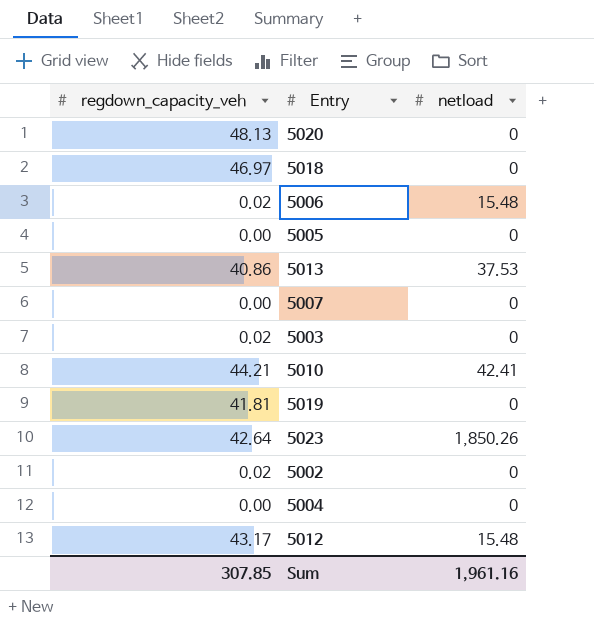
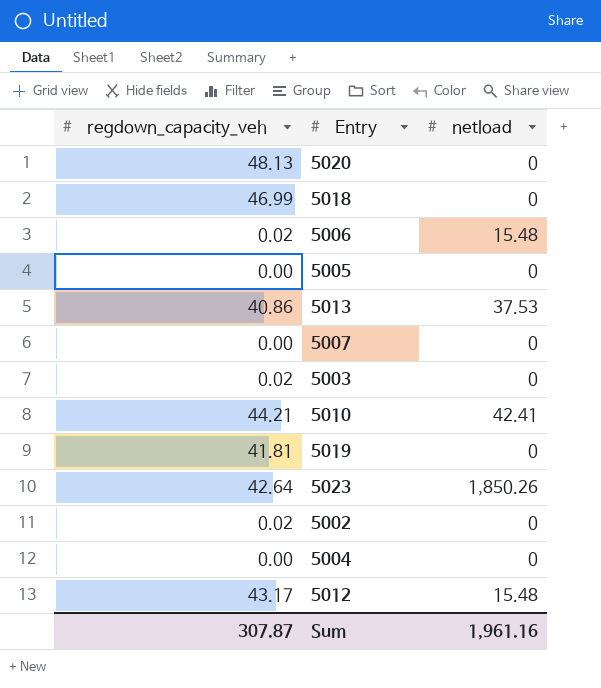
5018 | regdown_capacity_veh: 46.97 -> 46.99
Sum | regdown_capacity_veh: 307.85 -> 307.87

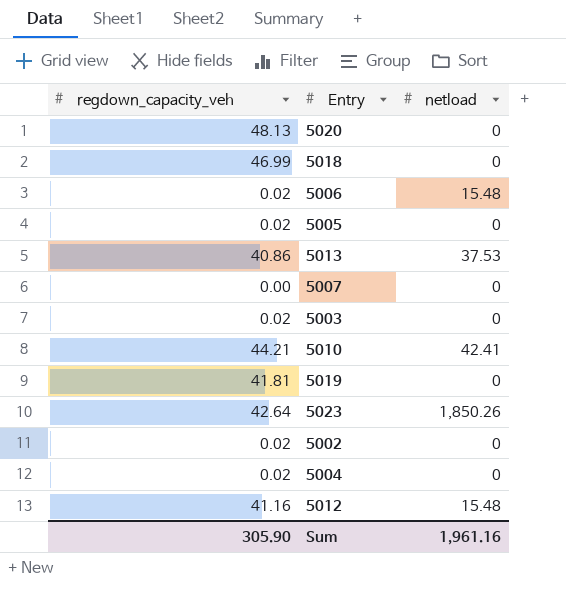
5005 | regdown_capacity_veh: 0.00 -> 0.02
5004 | regdown_capacity_veh: 0.00 -> 0.02
5012 | regdown_capacity_veh: 43.17 -> 41.16
Sum | regdown_capacity_veh: 307.87 -> 305.90

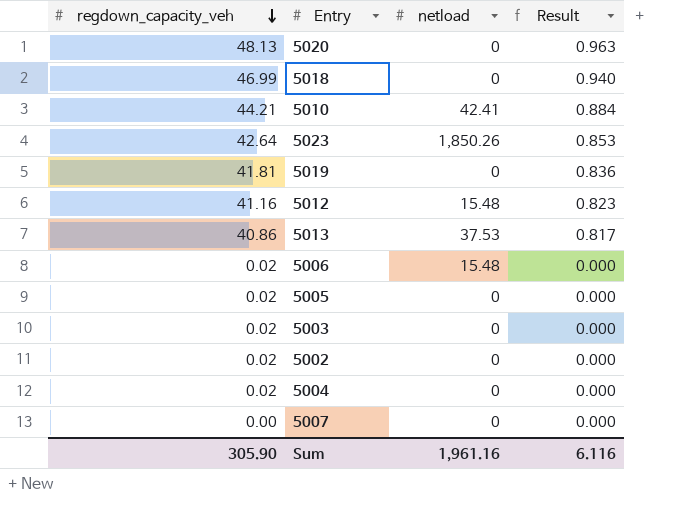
row order: none -> regdown_capacity_veh descending
column Result | formula: none -> [regdown_capacity_veh] * 0.02

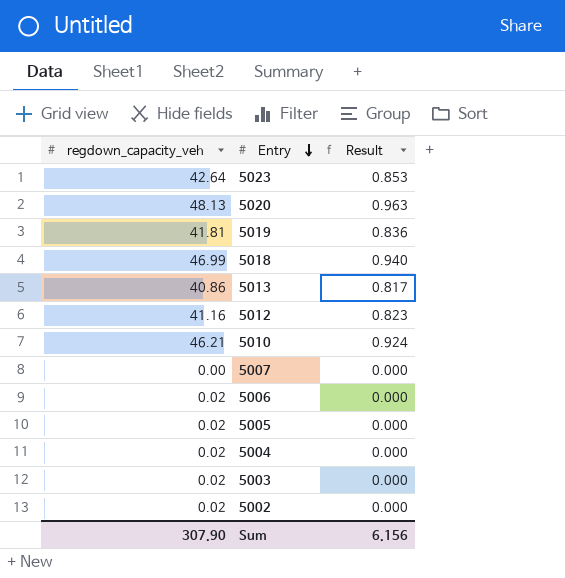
row order: regdown_capacity_veh descending -> Entry descending
column netload | position: 3 -> none
5010 | regdown_capacity_veh: 44.21 -> 46.21
5010 | Result: 0.884 -> 0.924
Sum | regdown_capacity_veh: 305.90 -> 307.90
Sum | Result: 6.116 -> 6.156

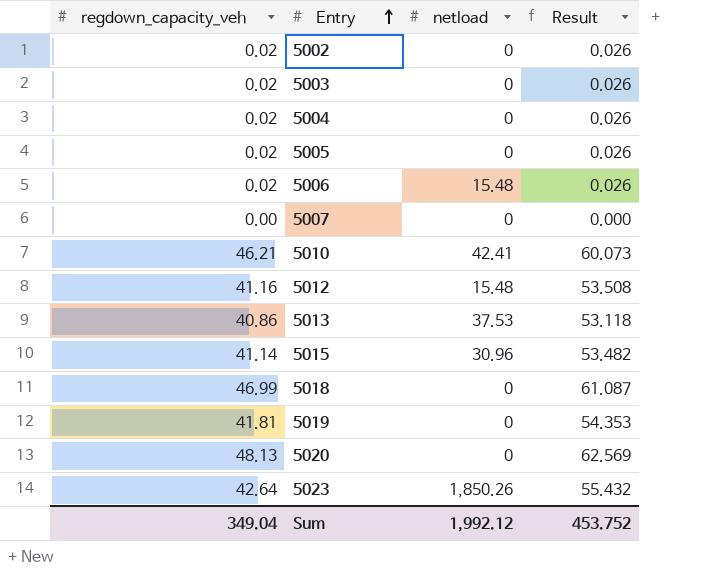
row order: Entry descending -> Entry ascending
column netload | position: none -> 3
column Result | formula: [regdown_capacity_veh] * 0.02 -> [regdown_capacity_veh] * 1.3
row 5015: none -> 41.14 | 30.96 | 53.482
Sum | regdown_capacity_veh: 307.90 -> 349.04
Sum | Result: 6.156 -> 453.752

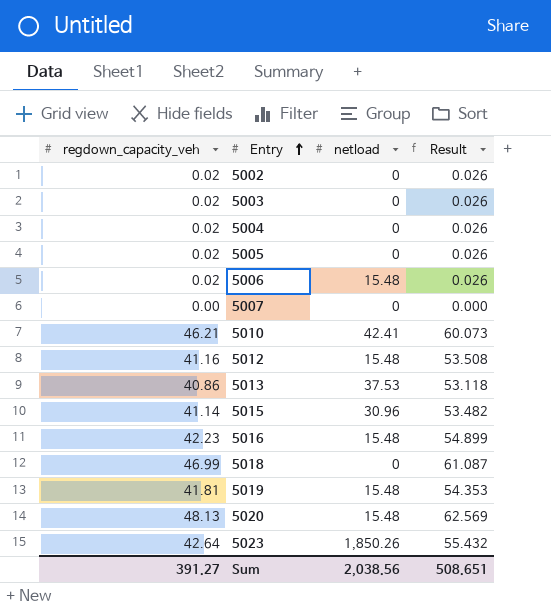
row 5016: none -> 42.23 | 15.48 | 54.899
5019 | netload: 0 -> 15.48
5020 | netload: 0 -> 15.48
Sum | regdown_capacity_veh: 349.04 -> 391.27
Sum | netload: 1,992.12 -> 2,038.56
Sum | Result: 453.752 -> 508.651

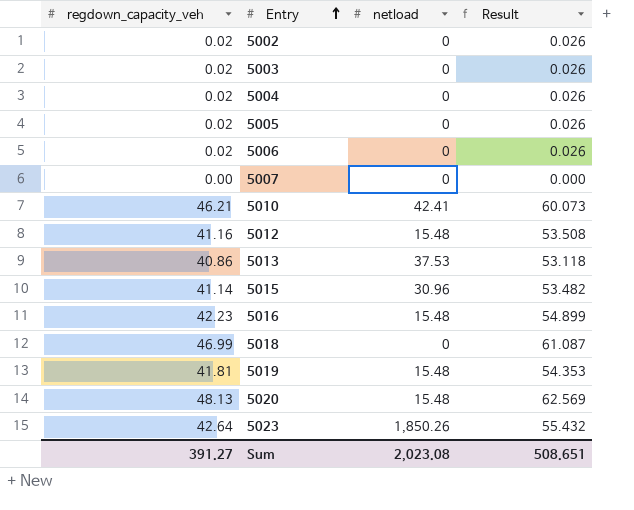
5006 | netload: 15.48 -> 0
Sum | netload: 2,038.56 -> 2,023.08

